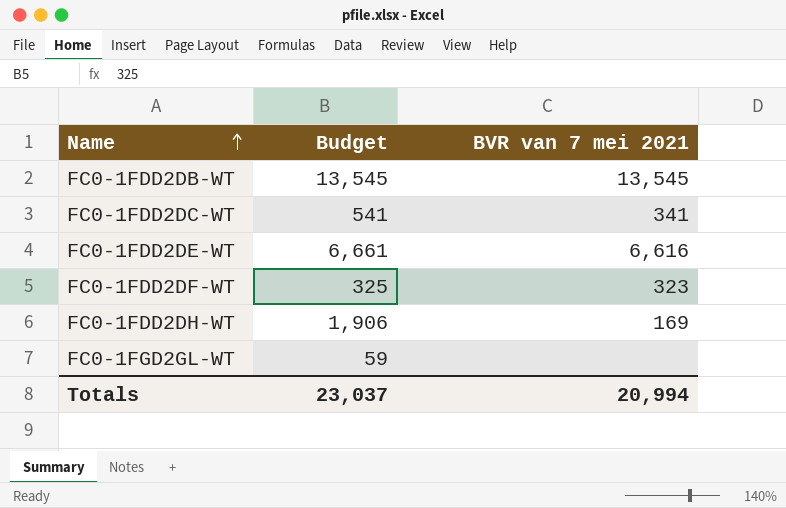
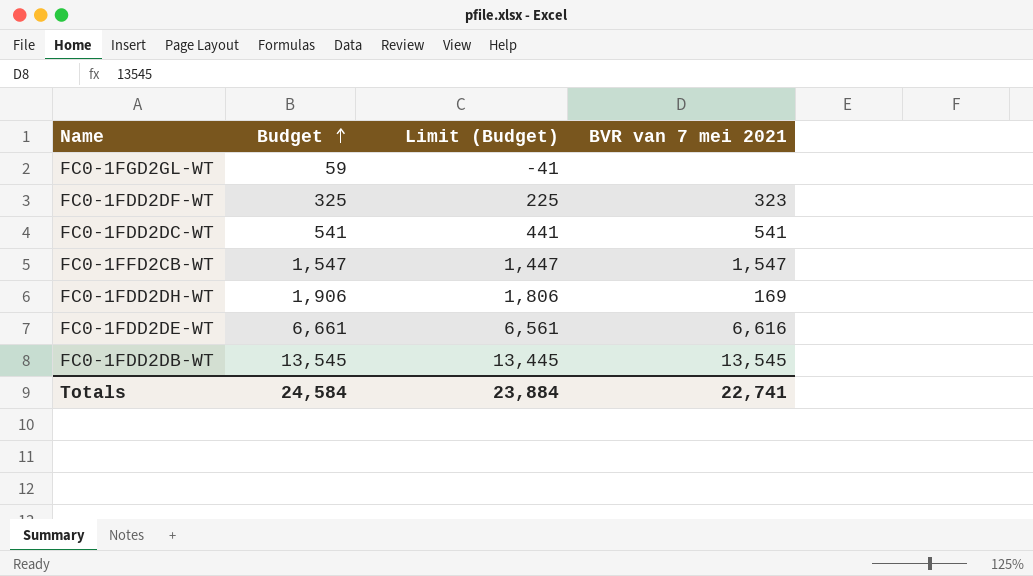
row order: Name ascending -> Budget ascending
column Limit (Budget) | formula: none -> [Budget] - 100
FC0-1FDD2DC-WT | BVR van 7 mei 2021: 341 -> 541
row FC0-1FFD2CB-WT: none -> 1,547 | 1,447 | 1,547
Totals | Budget: 23,037 -> 24,584
Totals | BVR van 7 mei 2021: 20,994 -> 22,741

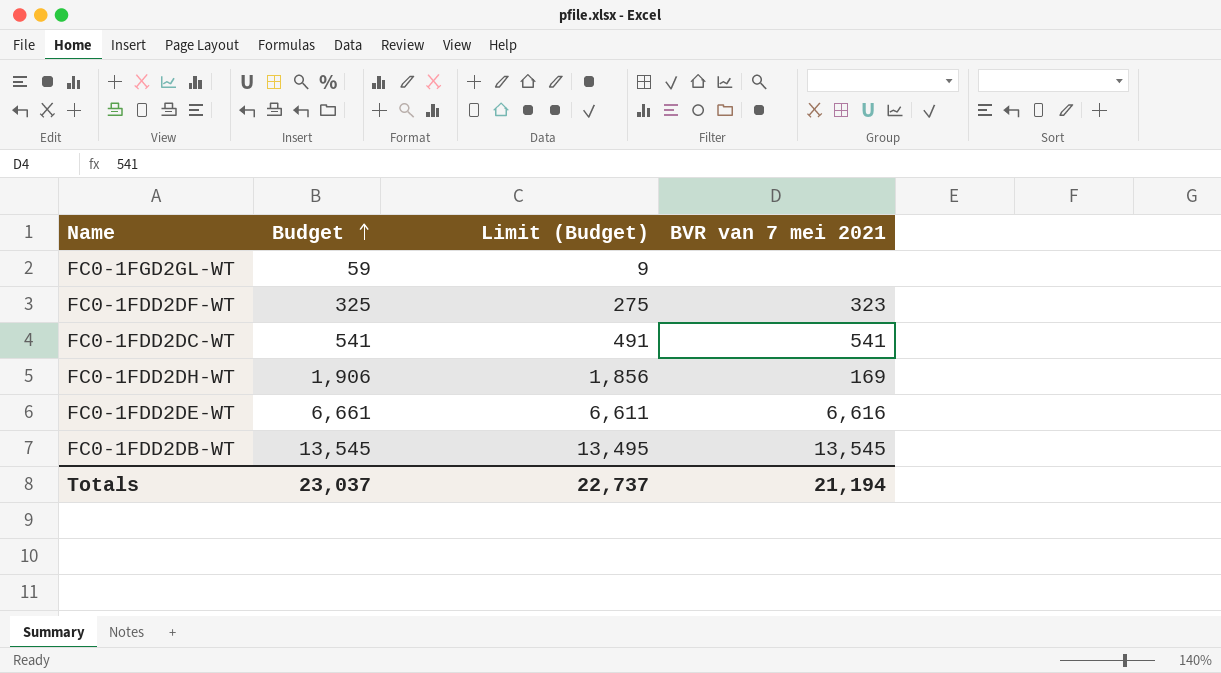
column Limit (Budget) | formula: [Budget] - 100 -> [Budget] - 50
row FC0-1FFD2CB-WT: 1,547 | 1,447 | 1,547 -> none
Totals | Budget: 24,584 -> 23,037
Totals | Limit (Budget): 23,884 -> 22,737
Totals | BVR van 7 mei 2021: 22,741 -> 21,194

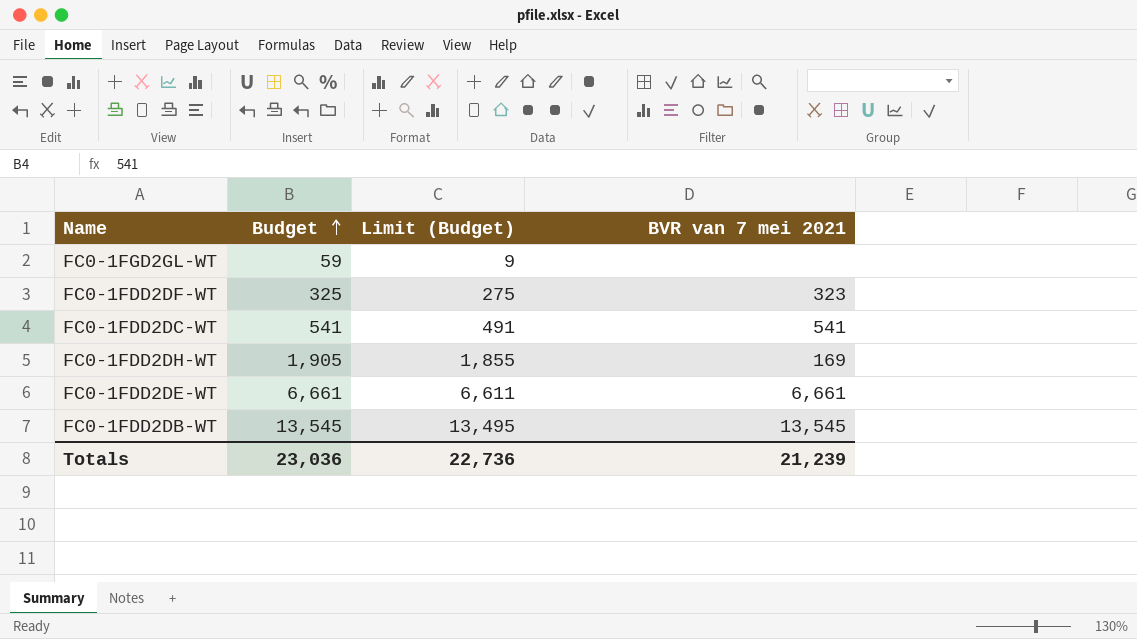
FC0-1FDD2DH-WT | Budget: 1,906 -> 1,905
FC0-1FDD2DH-WT | Limit (Budget): 1,856 -> 1,855
FC0-1FDD2DE-WT | BVR van 7 mei 2021: 6,616 -> 6,661
Totals | Budget: 23,037 -> 23,036
Totals | Limit (Budget): 22,737 -> 22,736
Totals | BVR van 7 mei 2021: 21,194 -> 21,239

